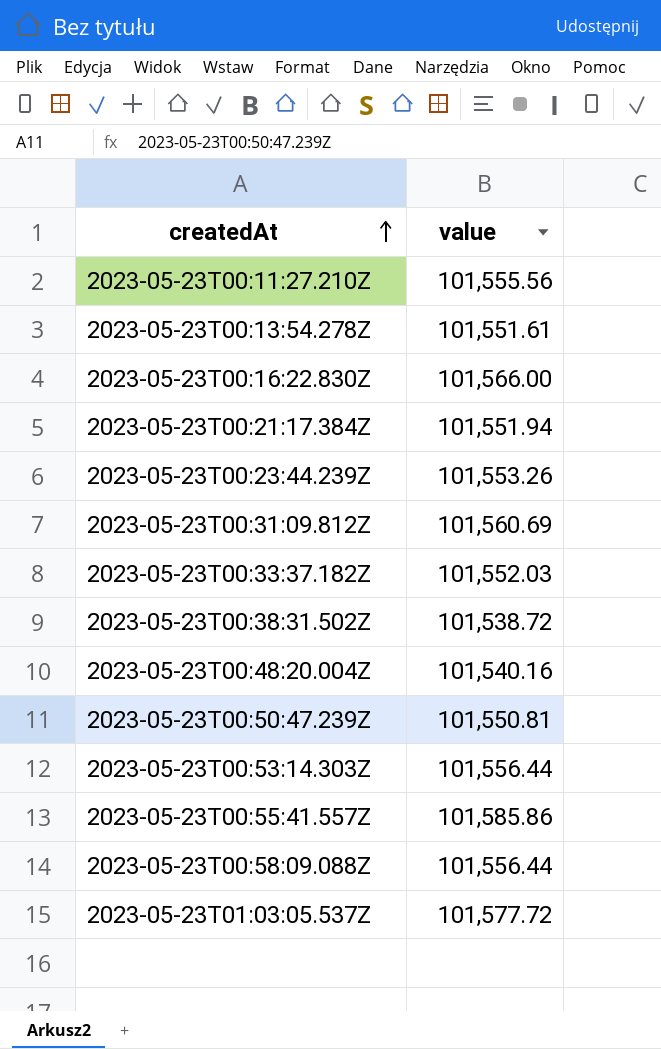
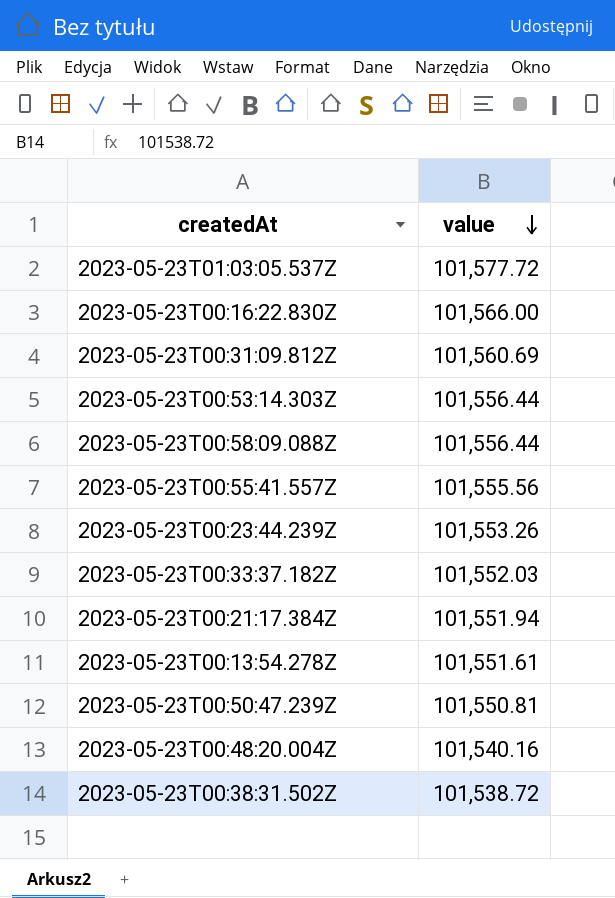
row order: createdAt ascending -> value descending
row 2023-05-23T00:11:27.210Z: 101,555.56 -> none
2023-05-23T00:55:41.557Z | value: 101,585.86 -> 101,555.56

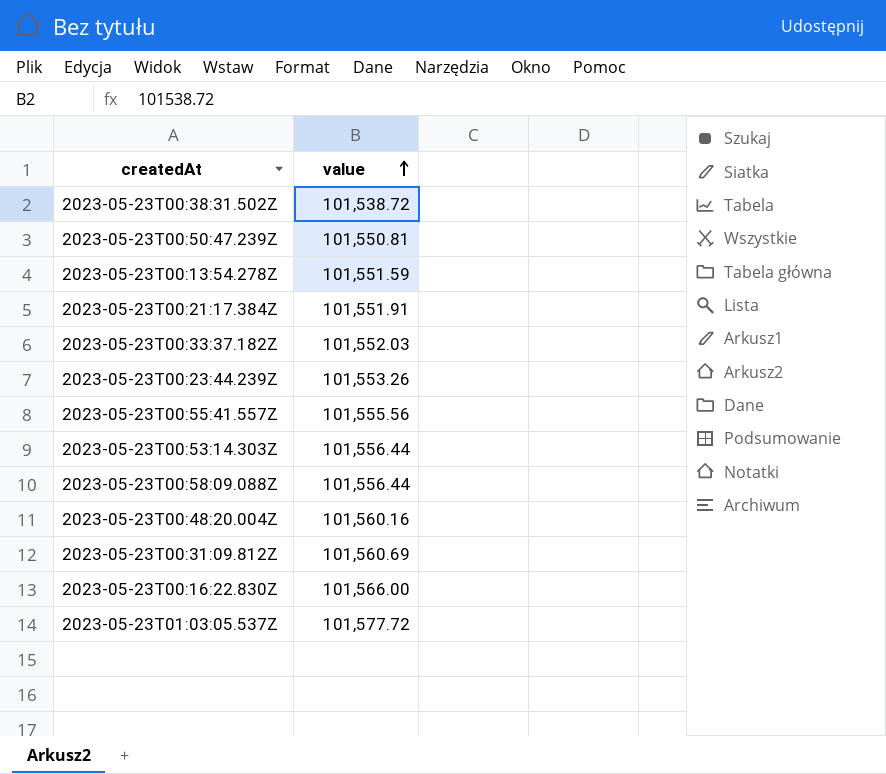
row order: value descending -> value ascending
2023-05-23T00:13:54.278Z | value: 101,551.61 -> 101,551.59
2023-05-23T00:21:17.384Z | value: 101,551.94 -> 101,551.91
2023-05-23T00:48:20.004Z | value: 101,540.16 -> 101,560.16

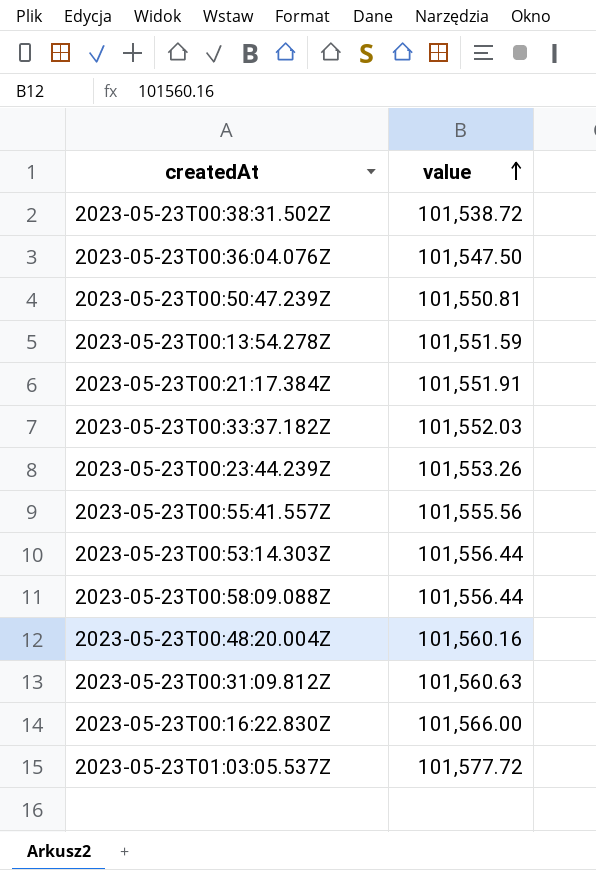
row 2023-05-23T00:36:04.076Z: none -> 101,547.50
2023-05-23T00:31:09.812Z | value: 101,560.69 -> 101,560.63

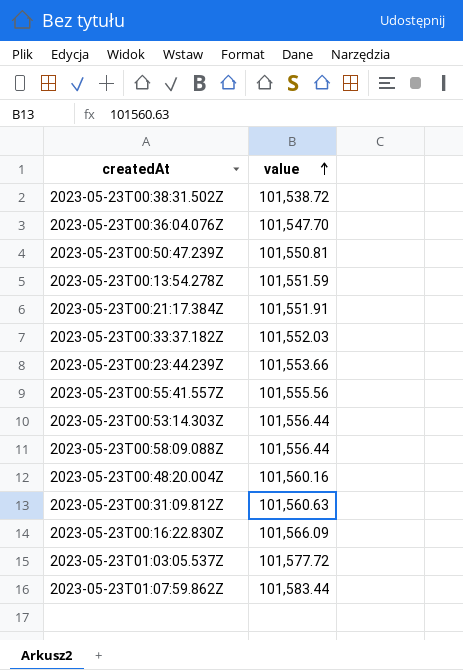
2023-05-23T00:36:04.076Z | value: 101,547.50 -> 101,547.70
2023-05-23T00:23:44.239Z | value: 101,553.26 -> 101,553.66
2023-05-23T00:16:22.830Z | value: 101,566.00 -> 101,566.09
row 2023-05-23T01:07:59.862Z: none -> 101,583.44

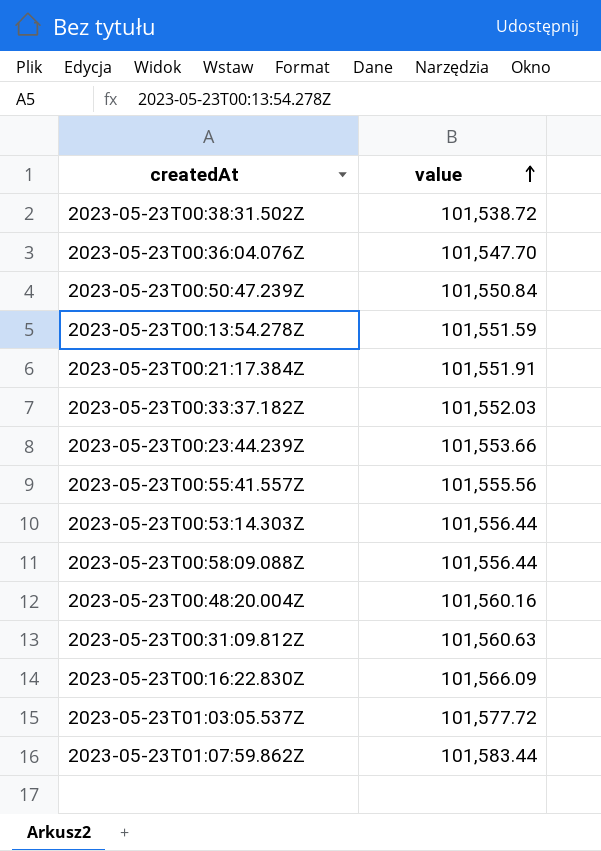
2023-05-23T00:50:47.239Z | value: 101,550.81 -> 101,550.84

